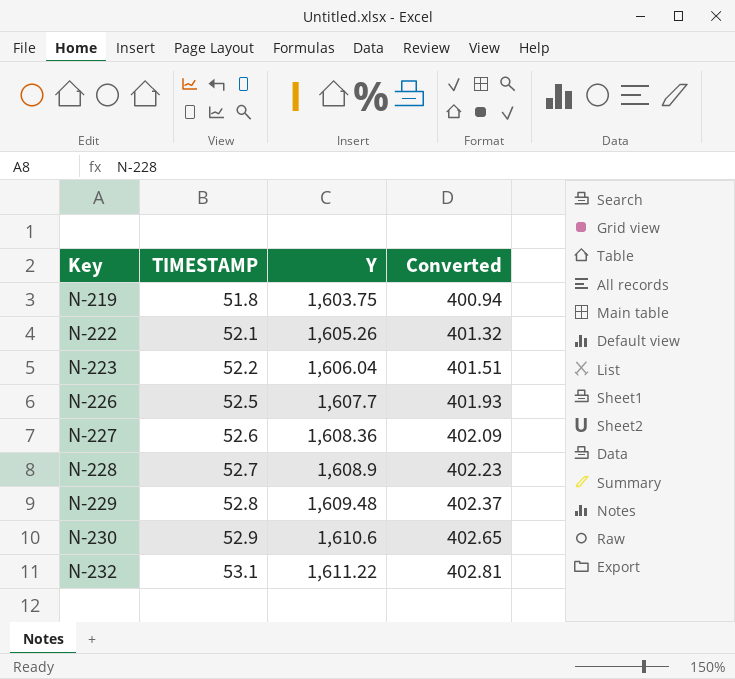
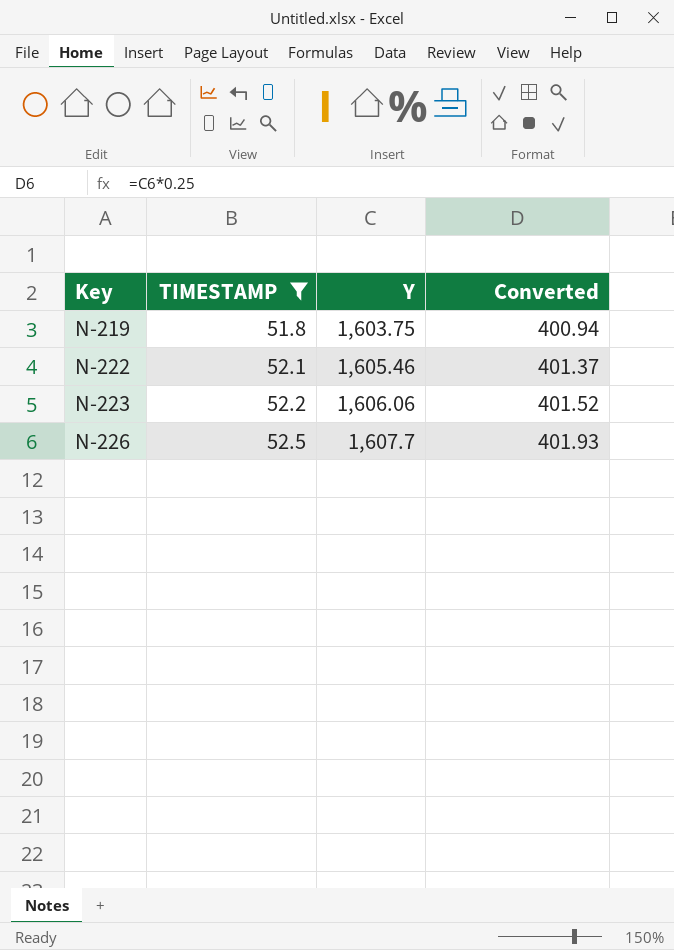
filter: none -> TIMESTAMP <= 52.5
N-222 | Y: 1,605.26 -> 1,605.46
N-222 | Converted: 401.32 -> 401.37
N-223 | Y: 1,606.04 -> 1,606.06
N-223 | Converted: 401.51 -> 401.52

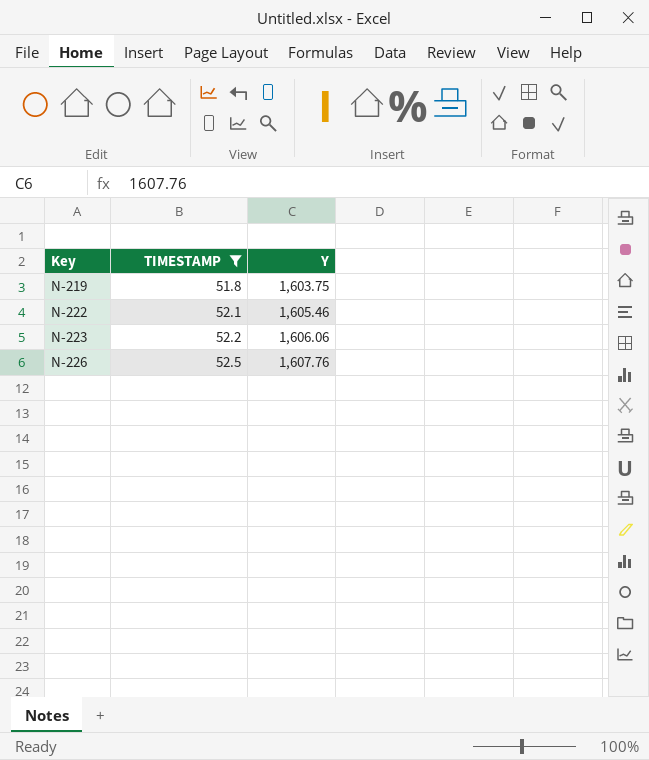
column Converted | formula: [Y] * 0.25 -> none
N-226 | Y: 1,607.7 -> 1,607.76

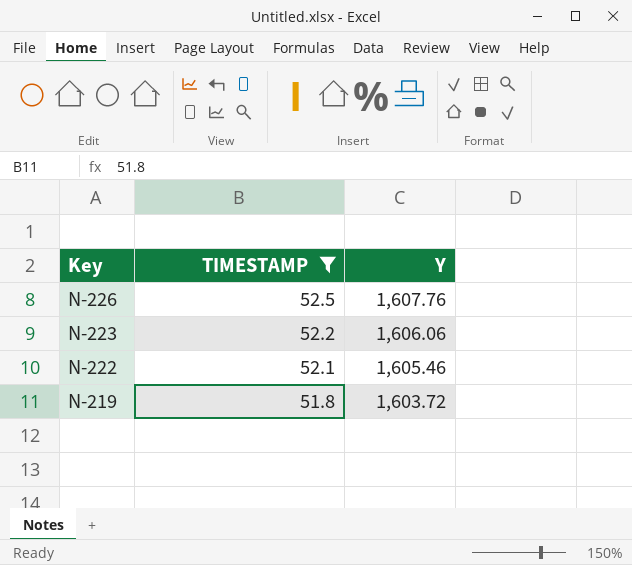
row order: Key ascending -> Key descending
N-219 | Y: 1,603.75 -> 1,603.72

